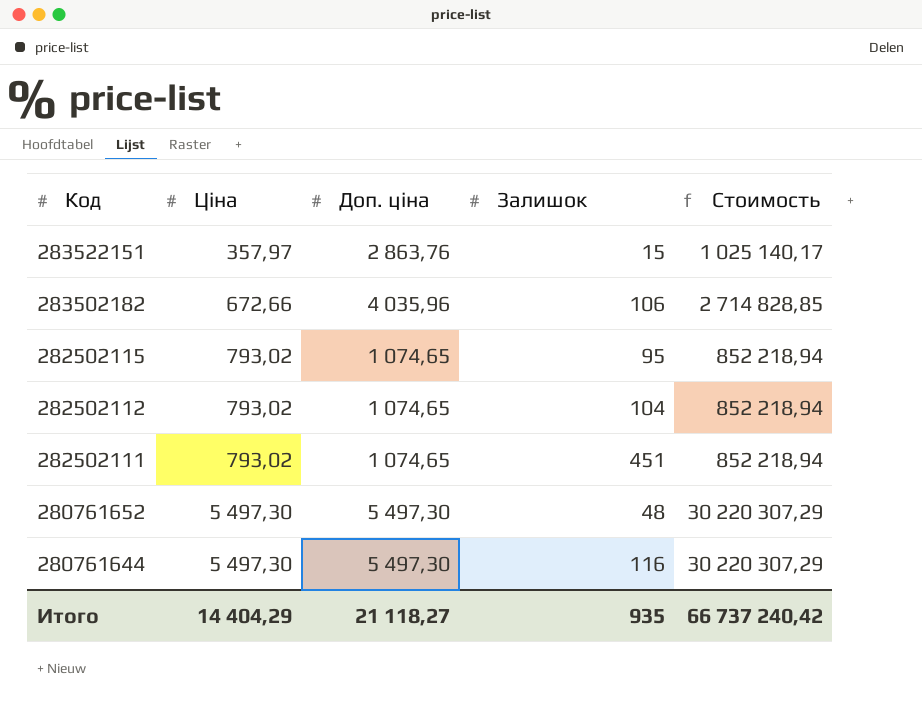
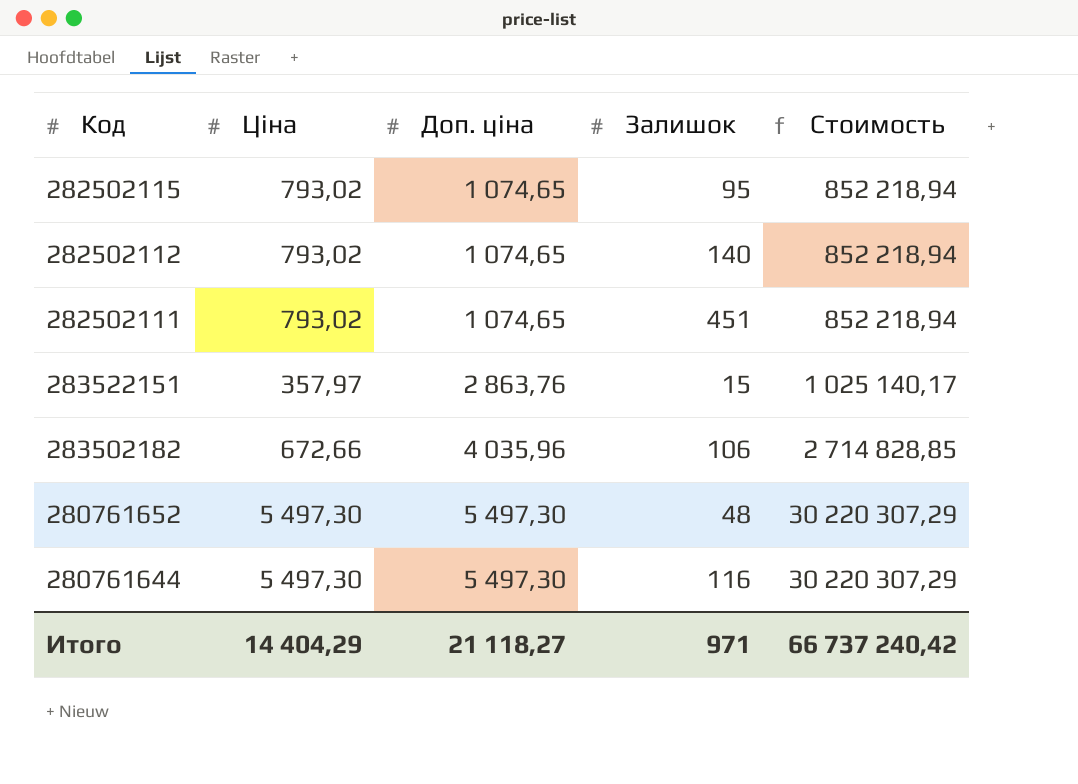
row order: Код descending -> Доп. ціна ascending
282502112 | Залишок: 104 -> 140
Итого | Залишок: 935 -> 971

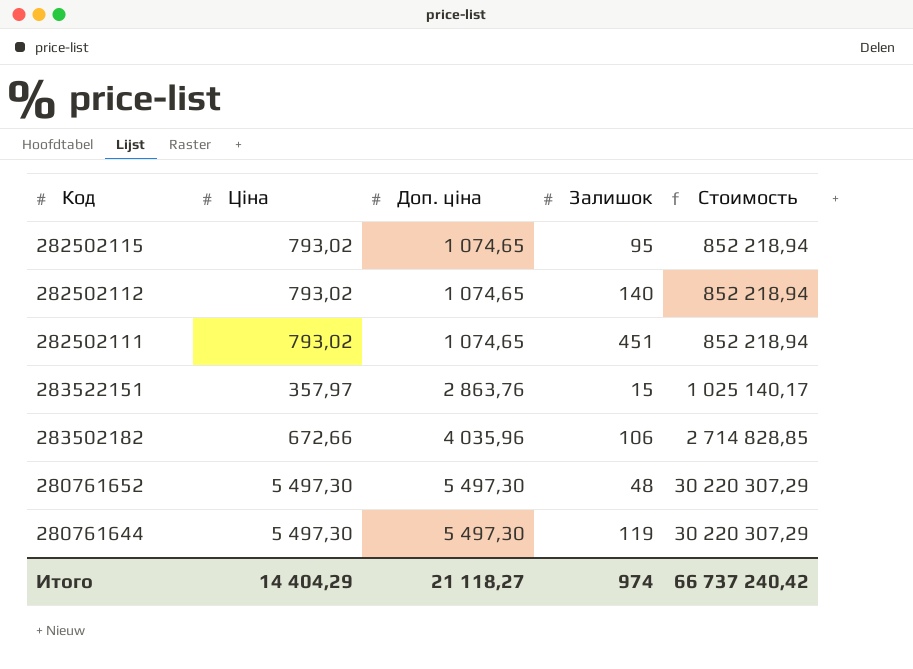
280761644 | Залишок: 116 -> 119
Итого | Залишок: 971 -> 974

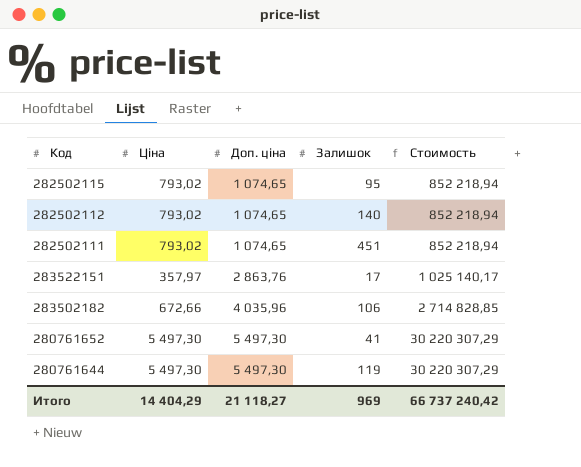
283522151 | Залишок: 15 -> 17
280761652 | Залишок: 48 -> 41
Итого | Залишок: 974 -> 969

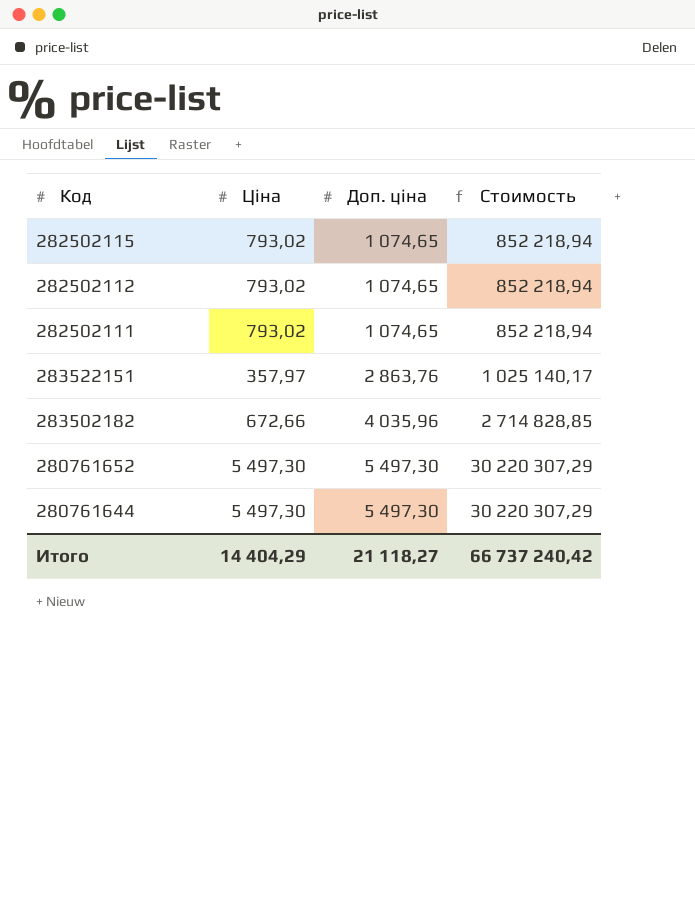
column Залишок | position: 4 -> none

